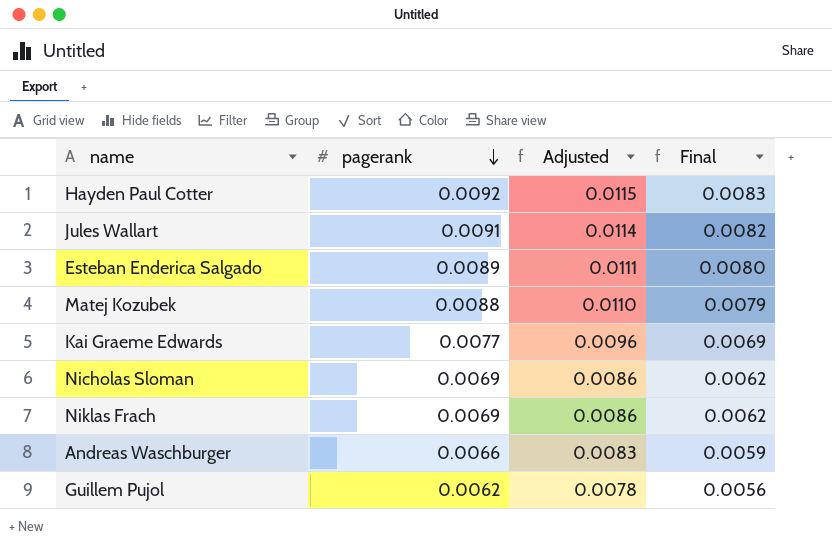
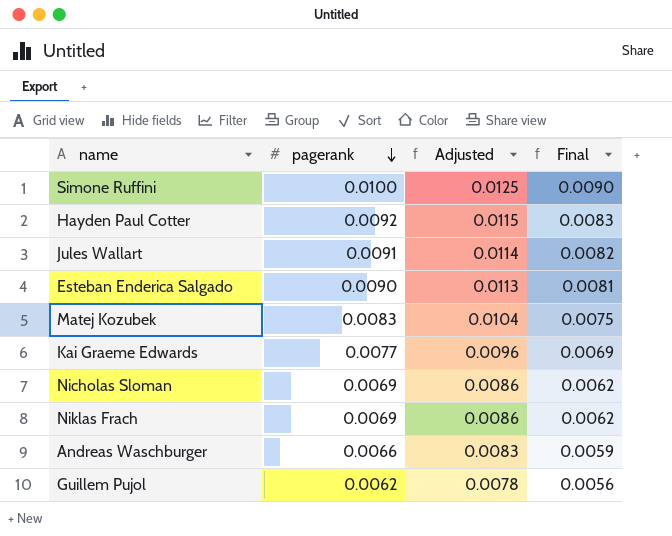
row Simone Ruffini: none -> 0.0100 | 0.0125 | 0.0090
Esteban Enderica Salgado | pagerank: 0.0089 -> 0.0090
Esteban Enderica Salgado | Adjusted: 0.0111 -> 0.0113
Esteban Enderica Salgado | Final: 0.0080 -> 0.0081
Matej Kozubek | pagerank: 0.0088 -> 0.0083
Matej Kozubek | Adjusted: 0.0110 -> 0.0104
Matej Kozubek | Final: 0.0079 -> 0.0075

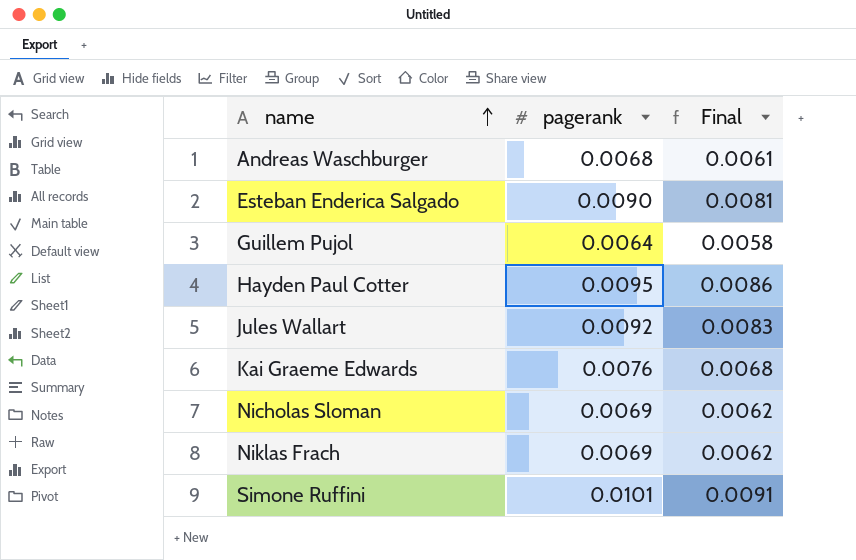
row order: pagerank descending -> name ascending
column Adjusted | formula: [pagerank] * 1.25 -> none
row Matej Kozubek: 0.0083 | 0.0104 | 0.0075 -> none
Andreas Waschburger | pagerank: 0.0066 -> 0.0068
Andreas Waschburger | Final: 0.0059 -> 0.0061
Guillem Pujol | pagerank: 0.0062 -> 0.0064
Guillem Pujol | Final: 0.0056 -> 0.0058
Hayden Paul Cotter | pagerank: 0.0092 -> 0.0095
Hayden Paul Cotter | Final: 0.0083 -> 0.0086
Jules Wallart | pagerank: 0.0091 -> 0.0092
Jules Wallart | Final: 0.0082 -> 0.0083
Kai Graeme Edwards | pagerank: 0.0077 -> 0.0076
Kai Graeme Edwards | Final: 0.0069 -> 0.0068
Simone Ruffini | pagerank: 0.0100 -> 0.0101
Simone Ruffini | Final: 0.0090 -> 0.0091

